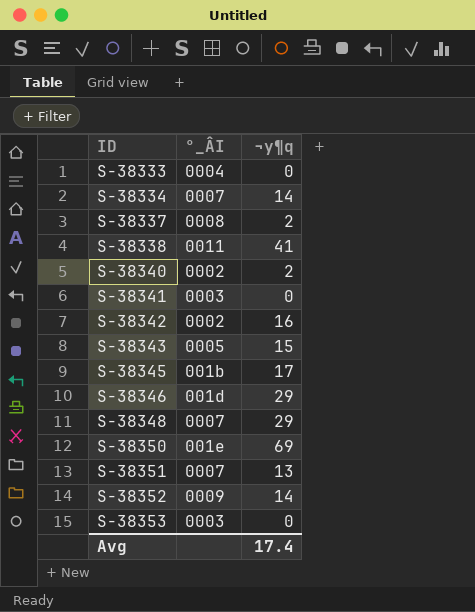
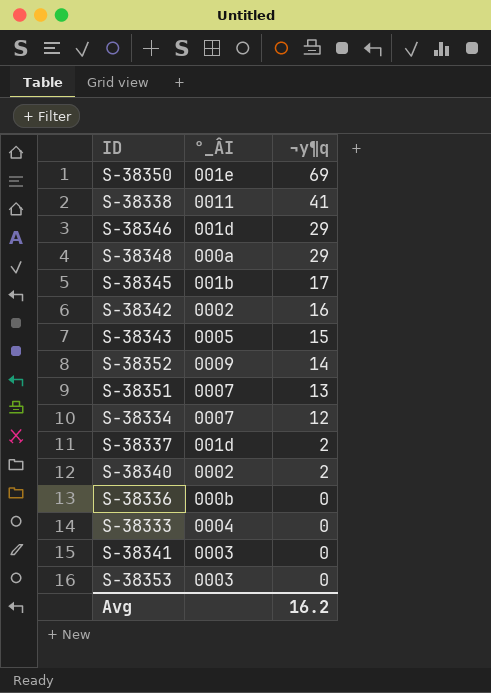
row order: ID ascending -> ¬y¶q descending
S-38348 | °_ÂI: 0007 -> 000a
S-38334 | ¬y¶q: 14 -> 12
S-38337 | °_ÂI: 0008 -> 001d
row S-38336: none -> 000b | 0
Avg | ¬y¶q: 17.4 -> 16.2

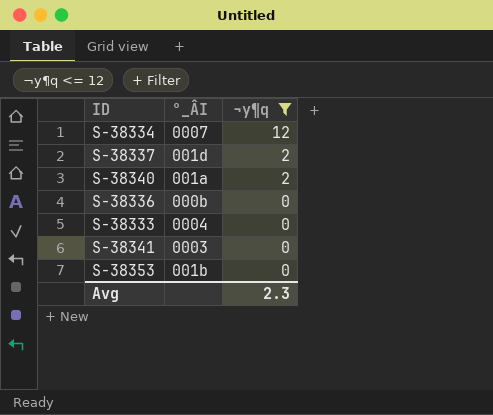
filter: none -> ¬y¶q <= 12
S-38340 | °_ÂI: 0002 -> 001a
S-38353 | °_ÂI: 0003 -> 001b
Avg | ¬y¶q: 16.2 -> 2.3

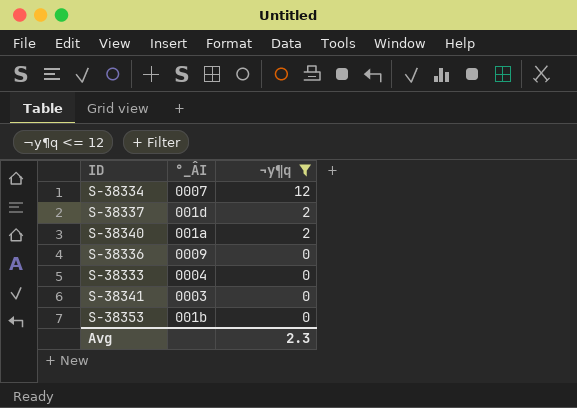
S-38336 | °_ÂI: 000b -> 0009

